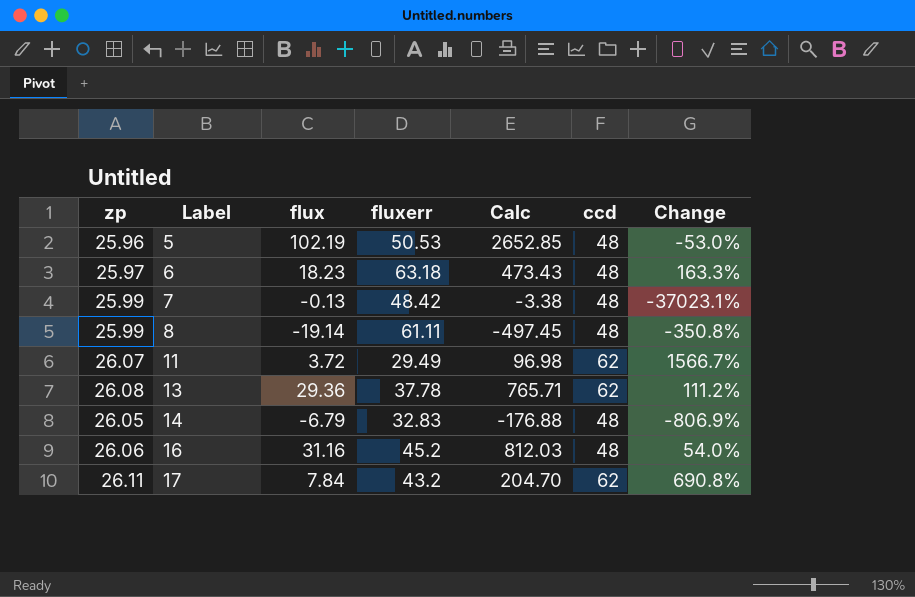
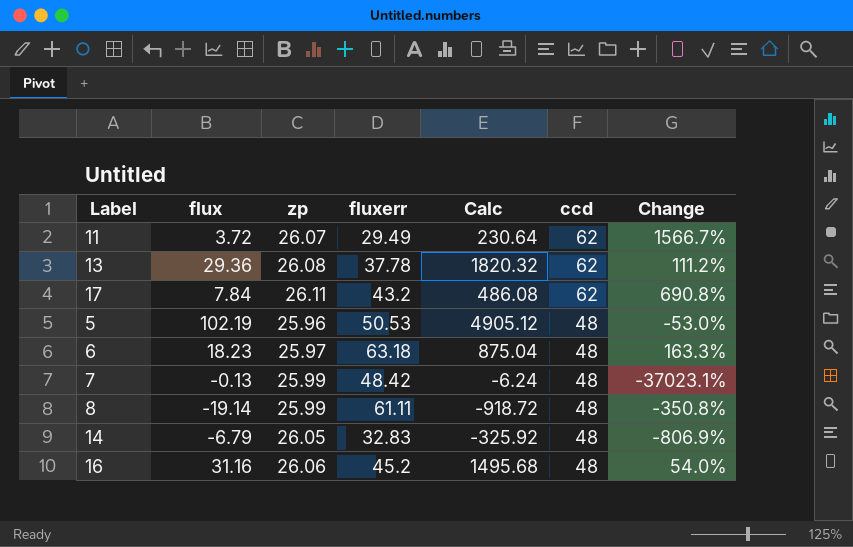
row order: Label ascending -> ccd descending
column zp | position: 1 -> 3
column Calc | formula: [zp] * [flux] -> [flux] * [ccd]

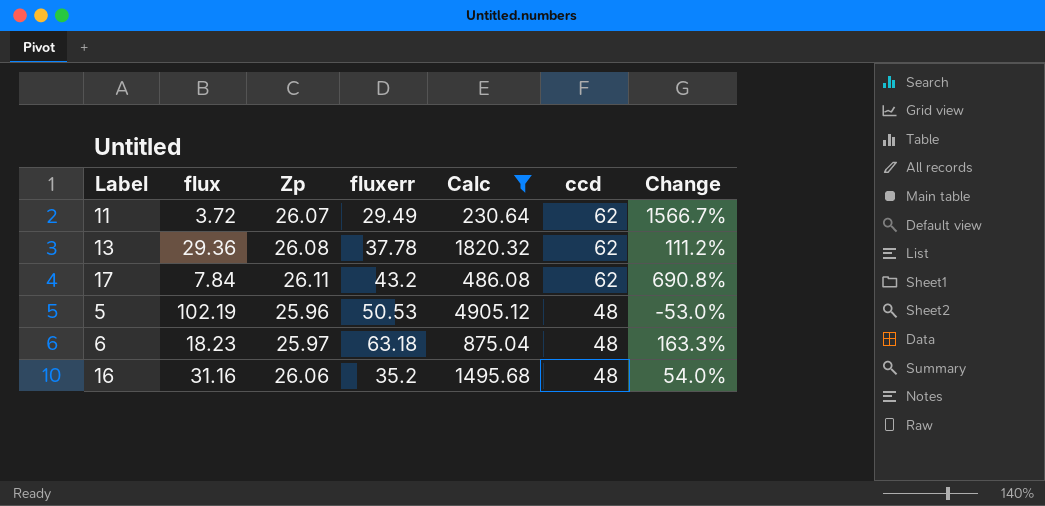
filter: none -> Calc >= 230.64
column name: zp -> Zp
16 | fluxerr: 45.2 -> 35.2

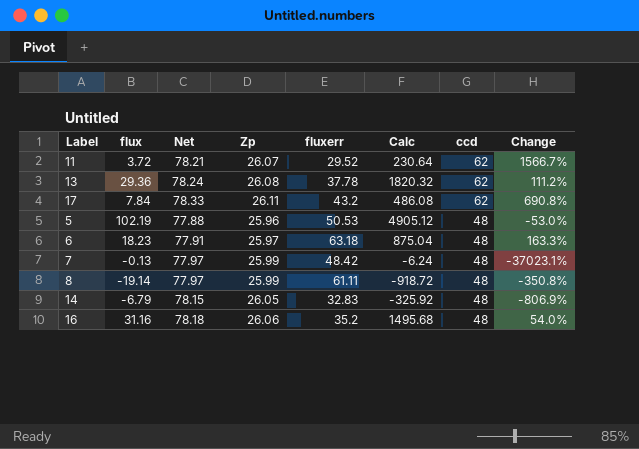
filter: Calc >= 230.64 -> none
column Net | formula: none -> [Zp] * 3
11 | fluxerr: 29.49 -> 29.52

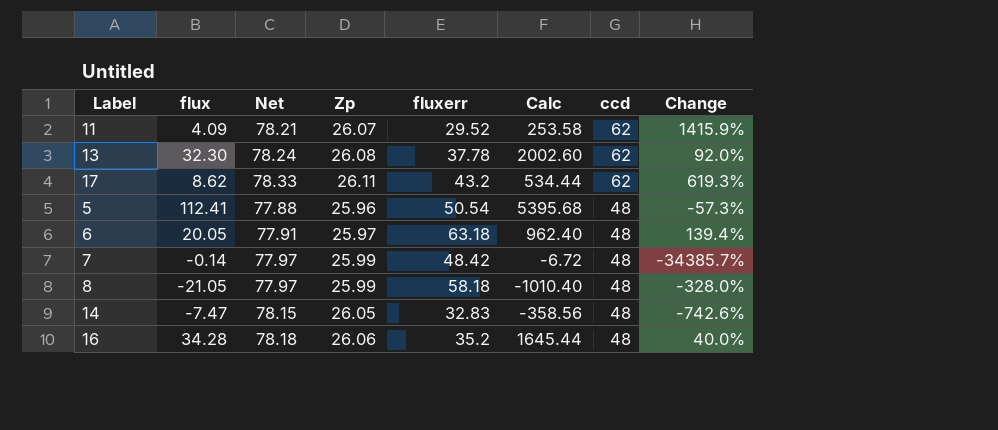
11 | flux: 3.72 -> 4.09
11 | Calc: 230.64 -> 253.58
11 | Change: 1566.7% -> 1415.9%
13 | flux: 29.36 -> 32.30
13 | Calc: 1820.32 -> 2002.60
13 | Change: 111.2% -> 92.0%
17 | flux: 7.84 -> 8.62
17 | Calc: 486.08 -> 534.44
17 | Change: 690.8% -> 619.3%
5 | flux: 102.19 -> 112.41
5 | fluxerr: 50.53 -> 50.54
5 | Calc: 4905.12 -> 5395.68
5 | Change: -53.0% -> -57.3%
6 | flux: 18.23 -> 20.05
6 | Calc: 875.04 -> 962.40
6 | Change: 163.3% -> 139.4%
7 | flux: -0.13 -> -0.14
7 | Calc: -6.24 -> -6.72
7 | Change: -37023.1% -> -34385.7%
8 | flux: -19.14 -> -21.05
8 | fluxerr: 61.11 -> 58.18
8 | Calc: -918.72 -> -1010.40
8 | Change: -350.8% -> -328.0%
14 | flux: -6.79 -> -7.47
14 | Calc: -325.92 -> -358.56
14 | Change: -806.9% -> -742.6%
16 | flux: 31.16 -> 34.28
16 | Calc: 1495.68 -> 1645.44
16 | Change: 54.0% -> 40.0%

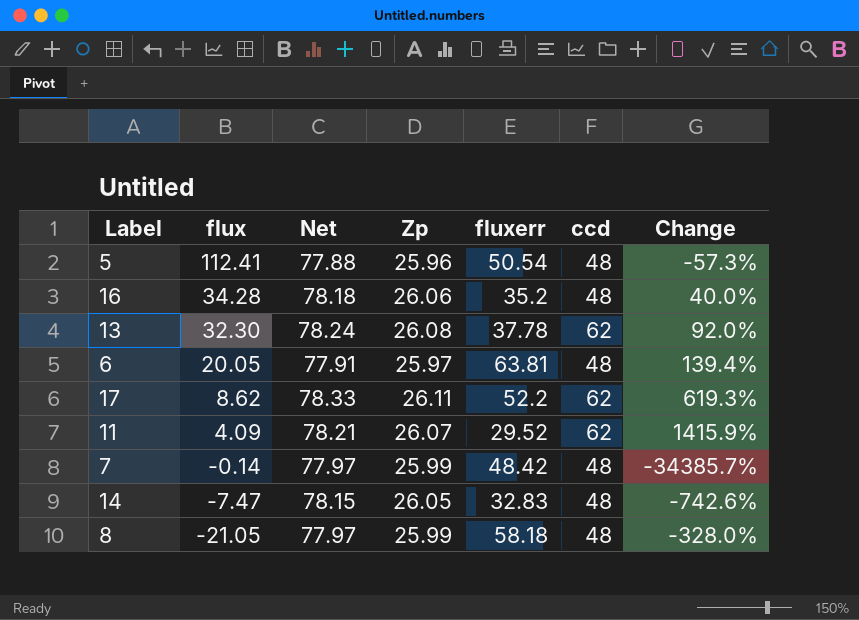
row order: ccd descending -> flux descending
column Calc | formula: [flux] * [ccd] -> none
6 | fluxerr: 63.18 -> 63.81
17 | fluxerr: 43.2 -> 52.2

